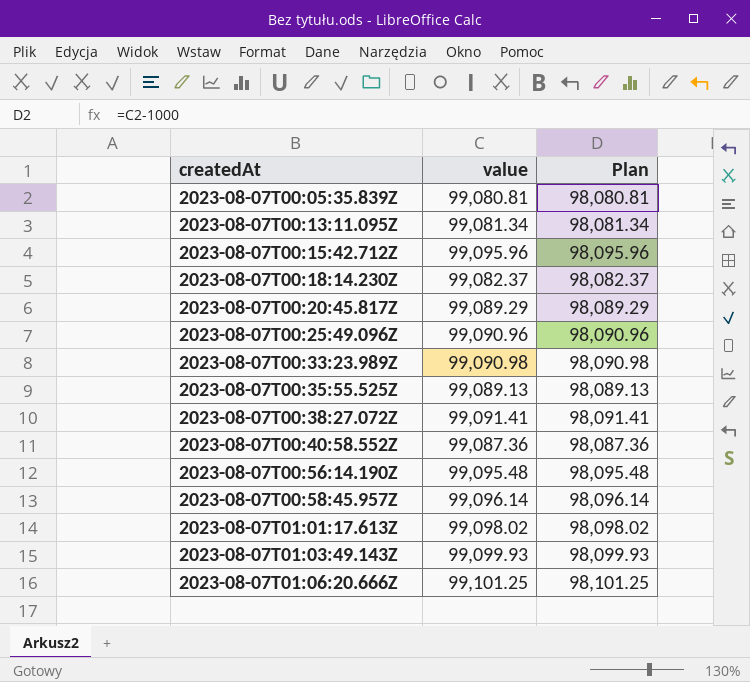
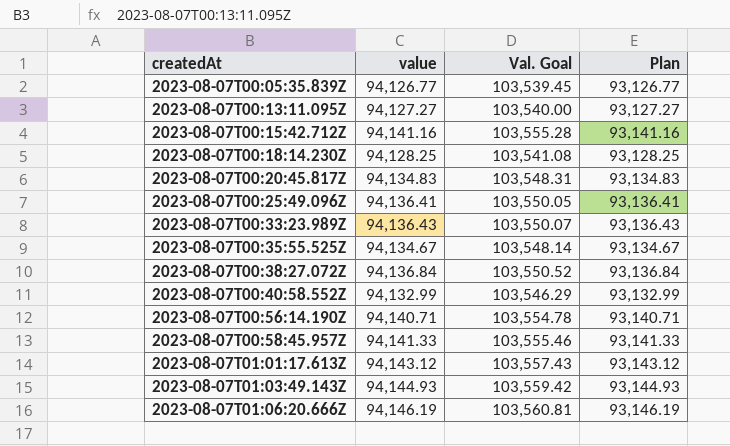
column Val. Goal | formula: none -> [value] * 1.1
2023-08-07T00:05:35.839Z | value: 99,080.81 -> 94,126.77
2023-08-07T00:05:35.839Z | Plan: 98,080.81 -> 93,126.77
2023-08-07T00:13:11.095Z | value: 99,081.34 -> 94,127.27
2023-08-07T00:13:11.095Z | Plan: 98,081.34 -> 93,127.27
2023-08-07T00:15:42.712Z | value: 99,095.96 -> 94,141.16
2023-08-07T00:15:42.712Z | Plan: 98,095.96 -> 93,141.16
2023-08-07T00:18:14.230Z | value: 99,082.37 -> 94,128.25
2023-08-07T00:18:14.230Z | Plan: 98,082.37 -> 93,128.25
2023-08-07T00:20:45.817Z | value: 99,089.29 -> 94,134.83
2023-08-07T00:20:45.817Z | Plan: 98,089.29 -> 93,134.83
2023-08-07T00:25:49.096Z | value: 99,090.96 -> 94,136.41
2023-08-07T00:25:49.096Z | Plan: 98,090.96 -> 93,136.41
2023-08-07T00:33:23.989Z | value: 99,090.98 -> 94,136.43
2023-08-07T00:33:23.989Z | Plan: 98,090.98 -> 93,136.43
2023-08-07T00:35:55.525Z | value: 99,089.13 -> 94,134.67
2023-08-07T00:35:55.525Z | Plan: 98,089.13 -> 93,134.67
2023-08-07T00:38:27.072Z | value: 99,091.41 -> 94,136.84
2023-08-07T00:38:27.072Z | Plan: 98,091.41 -> 93,136.84
2023-08-07T00:40:58.552Z | value: 99,087.36 -> 94,132.99
2023-08-07T00:40:58.552Z | Plan: 98,087.36 -> 93,132.99
2023-08-07T00:56:14.190Z | value: 99,095.48 -> 94,140.71
2023-08-07T00:56:14.190Z | Plan: 98,095.48 -> 93,140.71
2023-08-07T00:58:45.957Z | value: 99,096.14 -> 94,141.33
2023-08-07T00:58:45.957Z | Plan: 98,096.14 -> 93,141.33
2023-08-07T01:01:17.613Z | value: 99,098.02 -> 94,143.12
2023-08-07T01:01:17.613Z | Plan: 98,098.02 -> 93,143.12
2023-08-07T01:03:49.143Z | value: 99,099.93 -> 94,144.93
2023-08-07T01:03:49.143Z | Plan: 98,099.93 -> 93,144.93
2023-08-07T01:06:20.666Z | value: 99,101.25 -> 94,146.19
2023-08-07T01:06:20.666Z | Plan: 98,101.25 -> 93,146.19

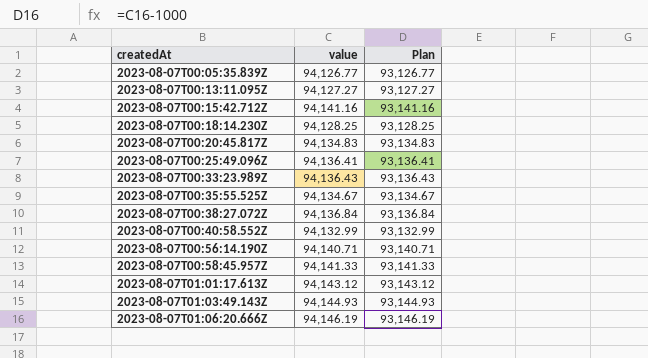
column Val. Goal | formula: [value] * 1.1 -> none

